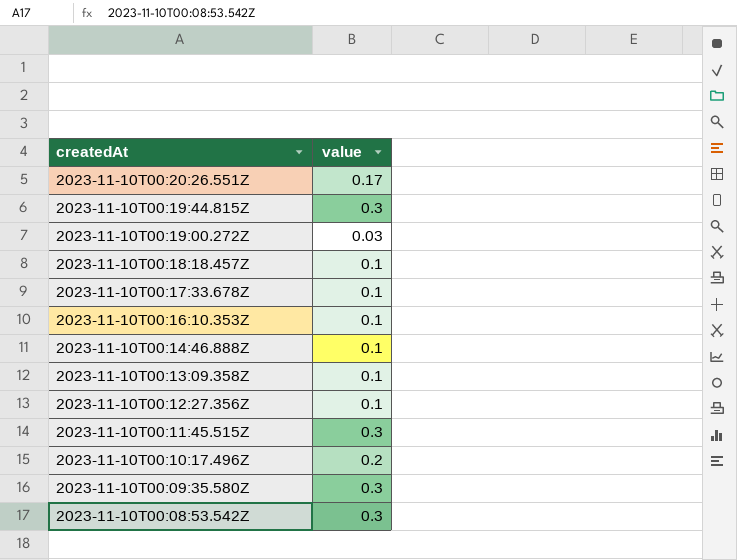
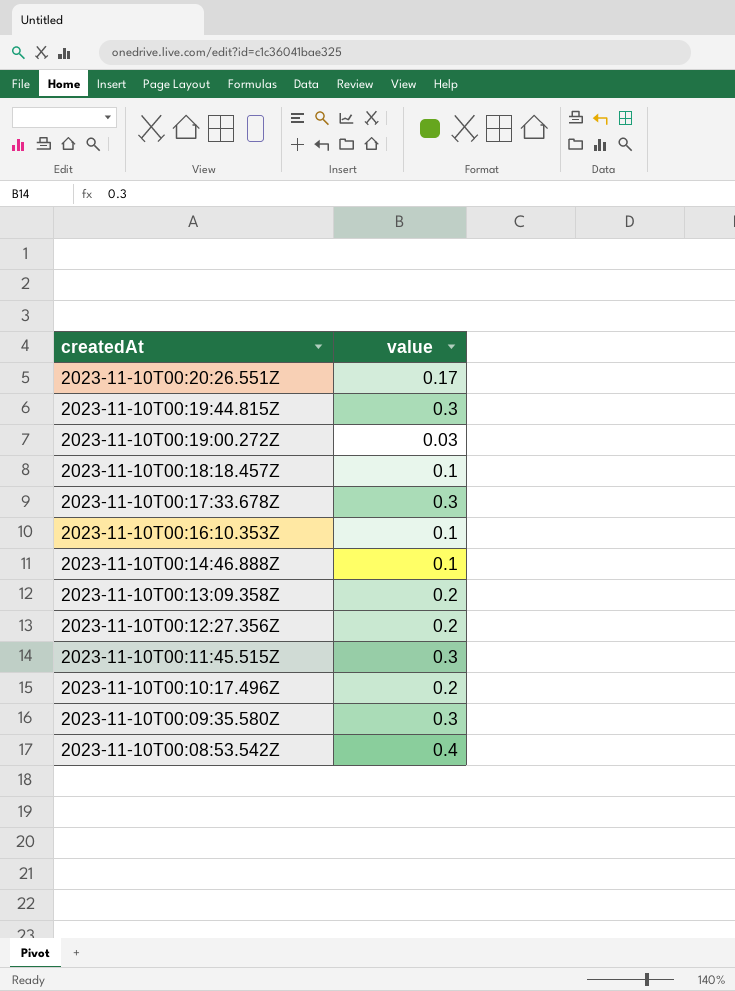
2023-11-10T00:17:33.678Z | value: 0.1 -> 0.3
2023-11-10T00:13:09.358Z | value: 0.1 -> 0.2
2023-11-10T00:12:27.356Z | value: 0.1 -> 0.2
2023-11-10T00:08:53.542Z | value: 0.3 -> 0.4

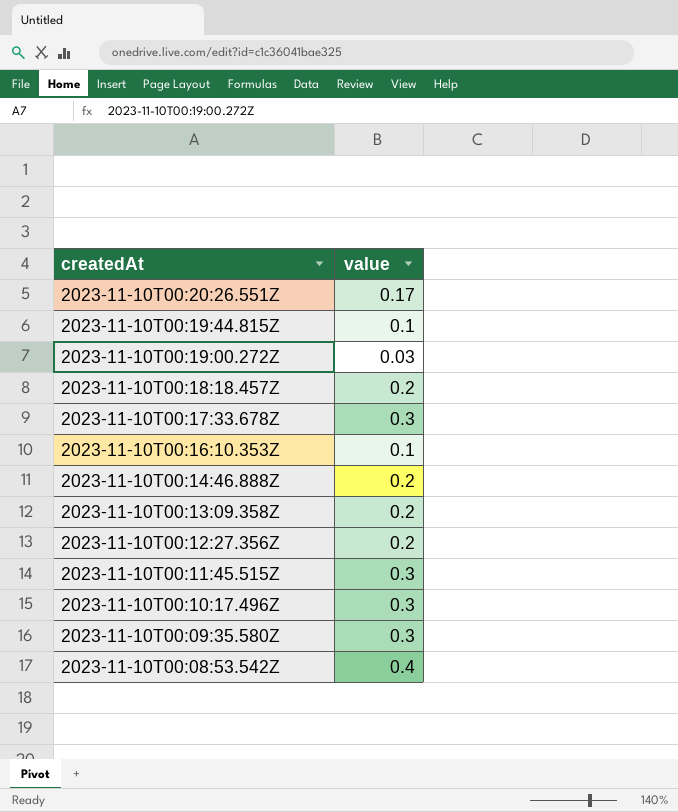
2023-11-10T00:19:44.815Z | value: 0.3 -> 0.1
2023-11-10T00:18:18.457Z | value: 0.1 -> 0.2
2023-11-10T00:14:46.888Z | value: 0.1 -> 0.2
2023-11-10T00:10:17.496Z | value: 0.2 -> 0.3

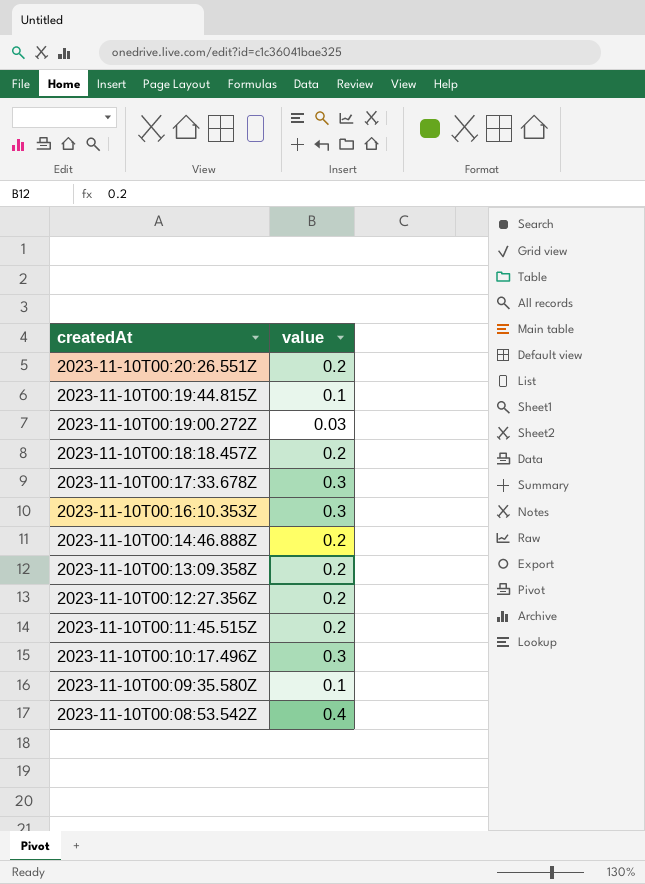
2023-11-10T00:20:26.551Z | value: 0.17 -> 0.2
2023-11-10T00:16:10.353Z | value: 0.1 -> 0.3
2023-11-10T00:11:45.515Z | value: 0.3 -> 0.2
2023-11-10T00:09:35.580Z | value: 0.3 -> 0.1

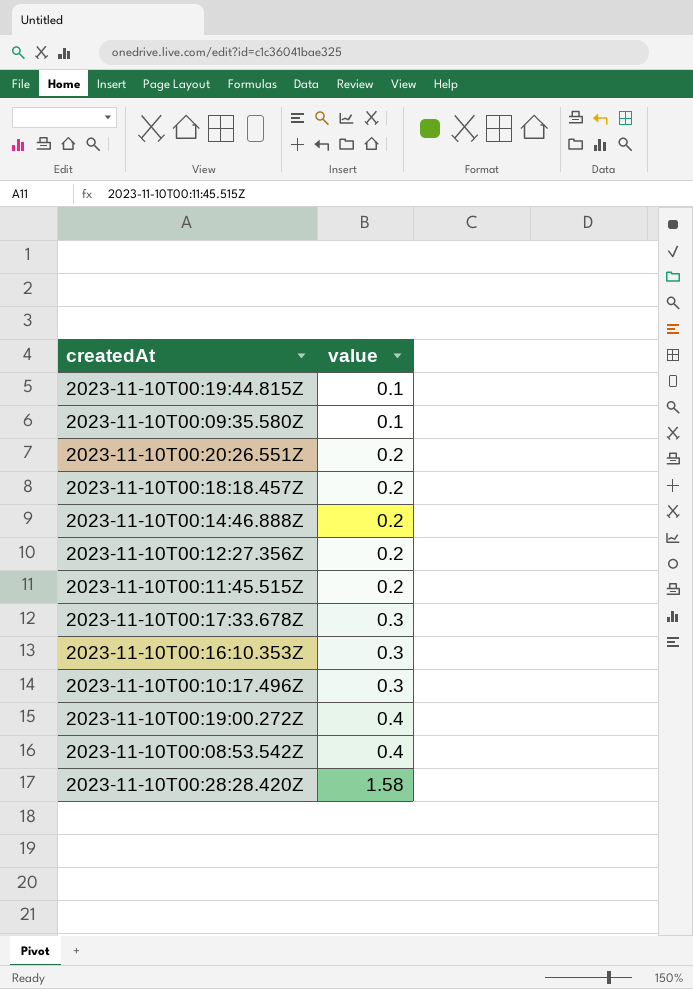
row order: createdAt descending -> value ascending
row 2023-11-10T00:13:09.358Z: 0.2 -> none
2023-11-10T00:19:00.272Z | value: 0.03 -> 0.4
row 2023-11-10T00:28:28.420Z: none -> 1.58

